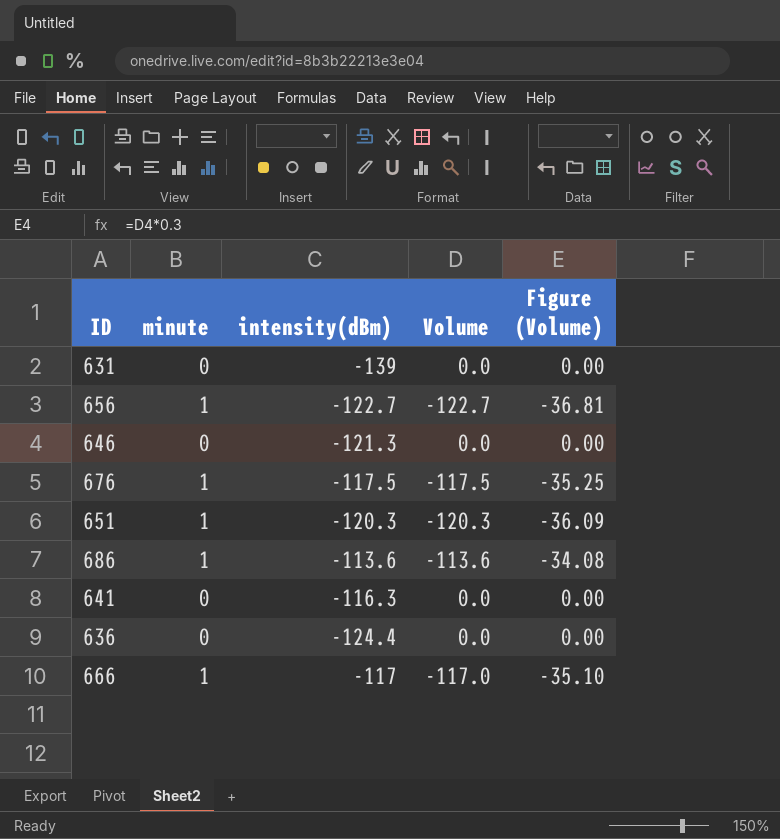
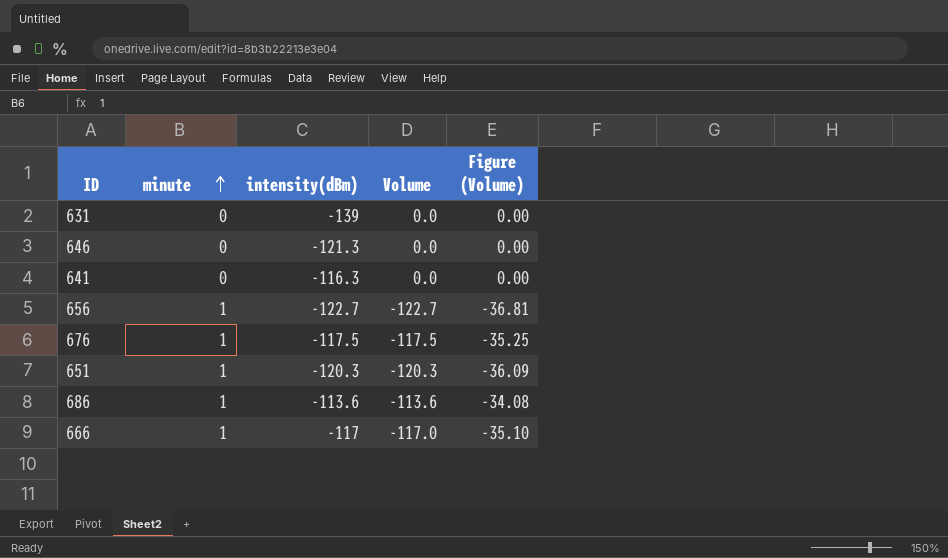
row order: none -> minute ascending
row 636: 0 | -124.4 | 0.0 | 0.00 -> none

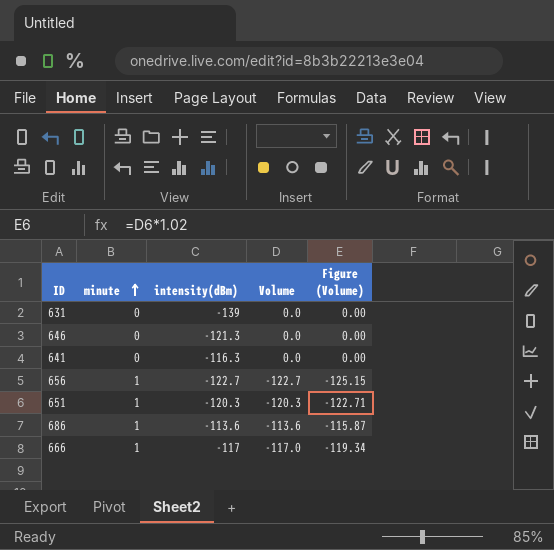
column Figure (Volume) | formula: [Volume] * 0.3 -> [Volume] * 1.02
row 676: 1 | -117.5 | -117.5 | -35.25 -> none

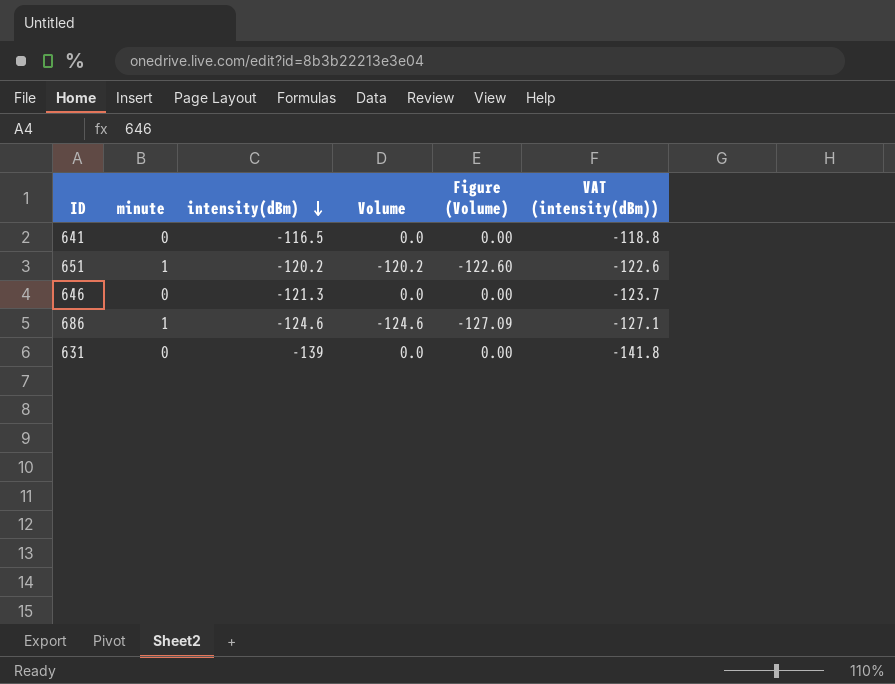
row order: minute ascending -> intensity(dBm) descending
column VAT (intensity(dBm)) | formula: none -> [intensity(dBm)] * 1.02
row 656: 1 | -122.7 | -122.7 | -125.15 -> none
row 666: 1 | -117 | -117.0 | -119.34 -> none
641 | intensity(dBm): -116.3 -> -116.5
651 | intensity(dBm): -120.3 -> -120.2
651 | Volume: -120.3 -> -120.2
651 | Figure (Volume): -122.71 -> -122.60
686 | intensity(dBm): -113.6 -> -124.6
686 | Volume: -113.6 -> -124.6
686 | Figure (Volume): -115.87 -> -127.09

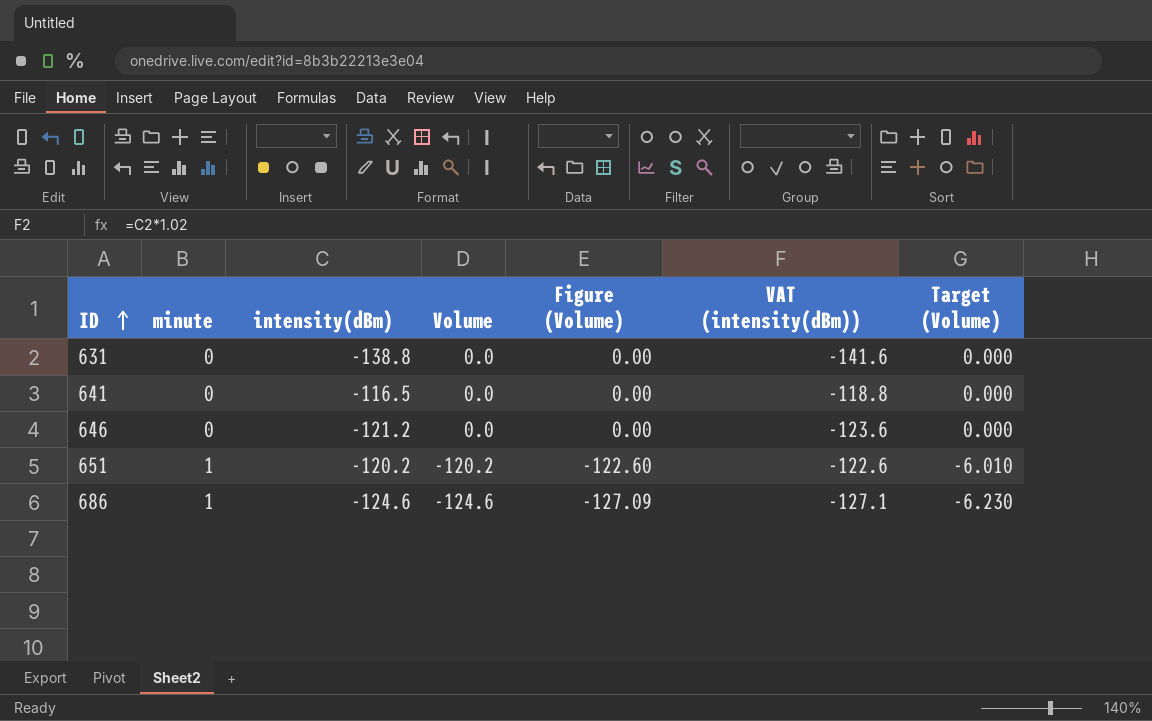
row order: intensity(dBm) descending -> ID ascending
column Target (Volume) | formula: none -> [Volume] * 0.05
631 | intensity(dBm): -139 -> -138.8
631 | VAT (intensity(dBm)): -141.8 -> -141.6
646 | intensity(dBm): -121.3 -> -121.2
646 | VAT (intensity(dBm)): -123.7 -> -123.6

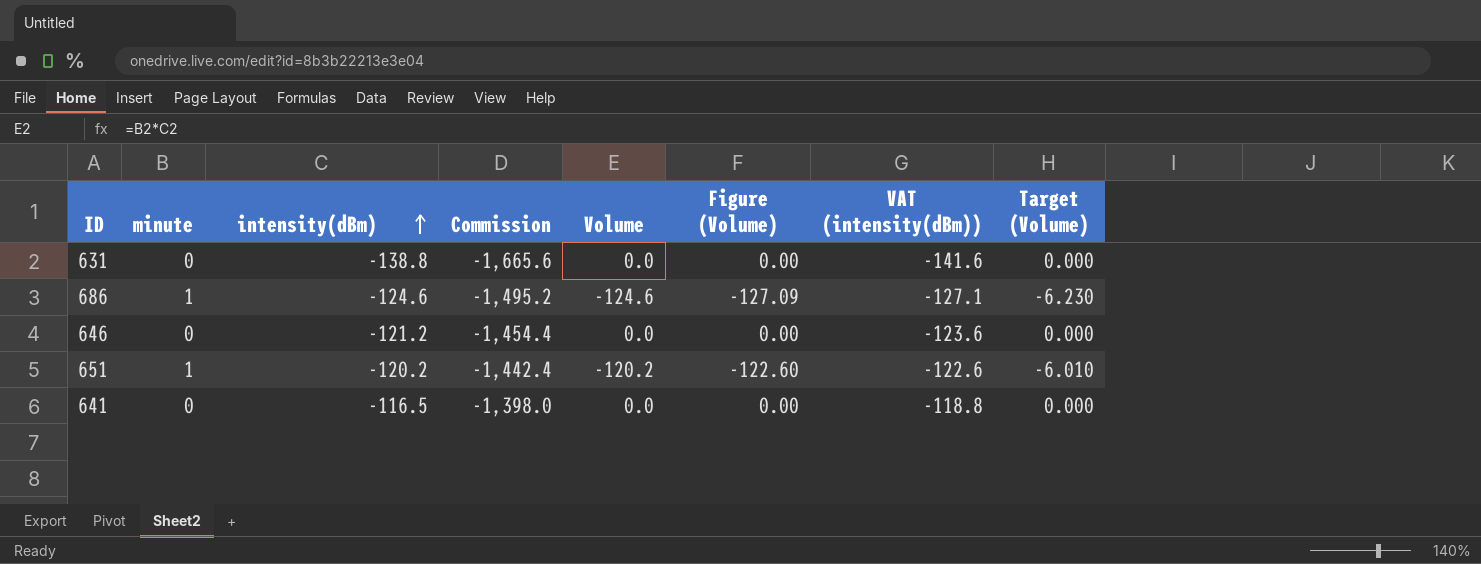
row order: ID ascending -> intensity(dBm) ascending
column Commission | formula: none -> [intensity(dBm)] * 12

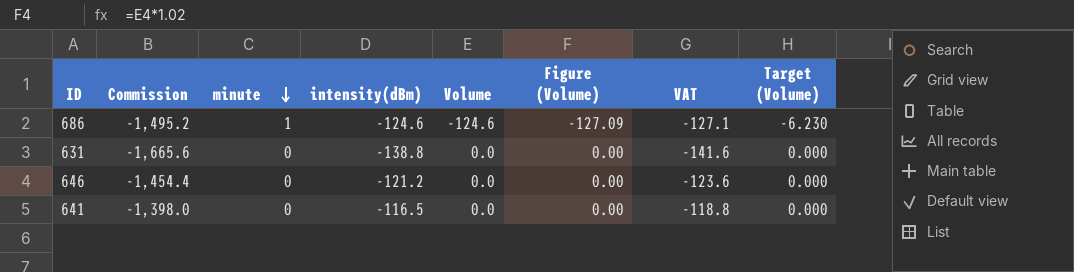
row order: intensity(dBm) ascending -> minute descending
column Commission | position: 4 -> 2
column name: VAT (intensity(dBm)) -> VAT
row 651: 1 | -120.2 | -1,442.4 | -120.2 | -122.60 | -122.6 | -6.010 -> none

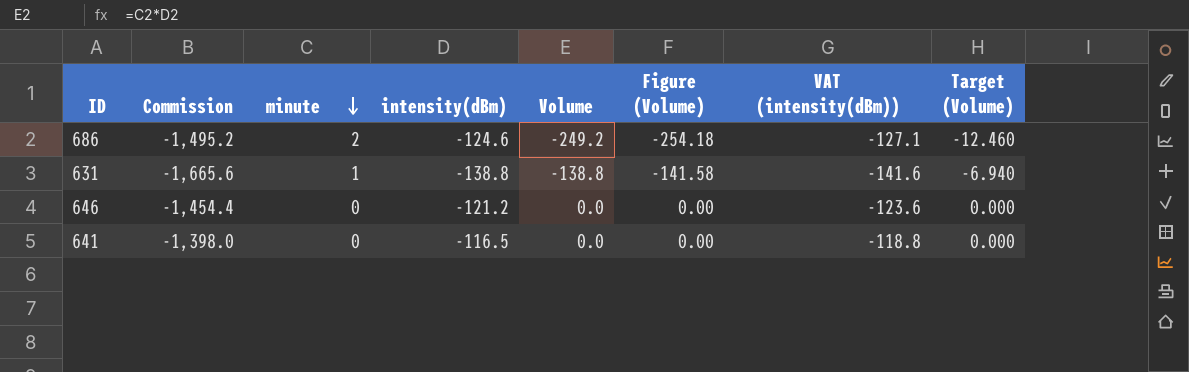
column name: VAT -> VAT (intensity(dBm))
686 | minute: 1 -> 2
686 | Volume: -124.6 -> -249.2
686 | Figure (Volume): -127.09 -> -254.18
686 | Target (Volume): -6.230 -> -12.460
631 | minute: 0 -> 1
631 | Volume: 0.0 -> -138.8
631 | Figure (Volume): 0.00 -> -141.58
631 | Target (Volume): 0.000 -> -6.940

